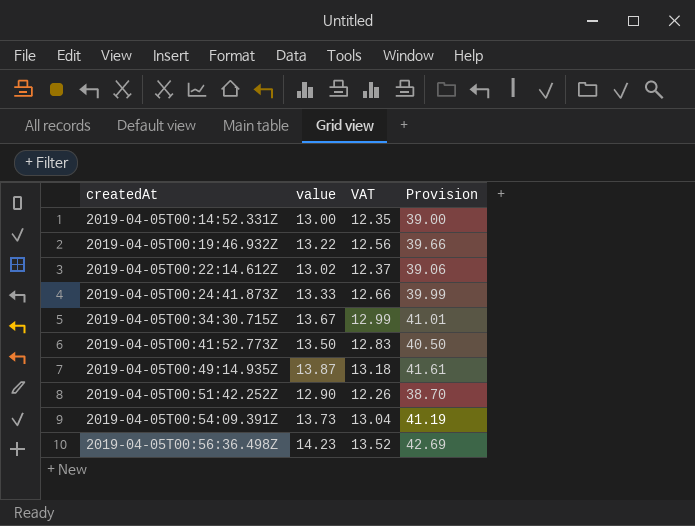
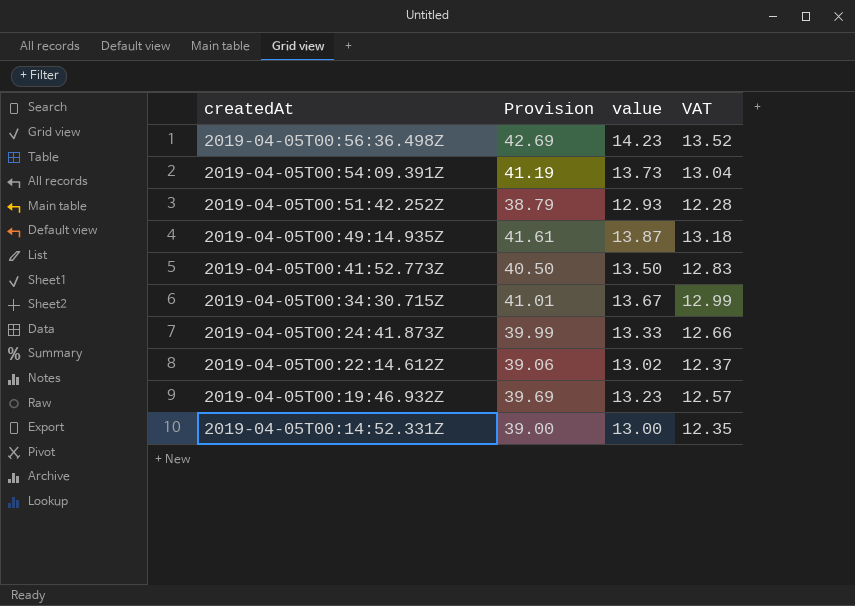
row order: createdAt ascending -> createdAt descending
column Provision | position: 4 -> 2
2019-04-05T00:51:42.252Z | Provision: 38.70 -> 38.79
2019-04-05T00:51:42.252Z | value: 12.90 -> 12.93
2019-04-05T00:51:42.252Z | VAT: 12.26 -> 12.28
2019-04-05T00:19:46.932Z | Provision: 39.66 -> 39.69
2019-04-05T00:19:46.932Z | value: 13.22 -> 13.23
2019-04-05T00:19:46.932Z | VAT: 12.56 -> 12.57

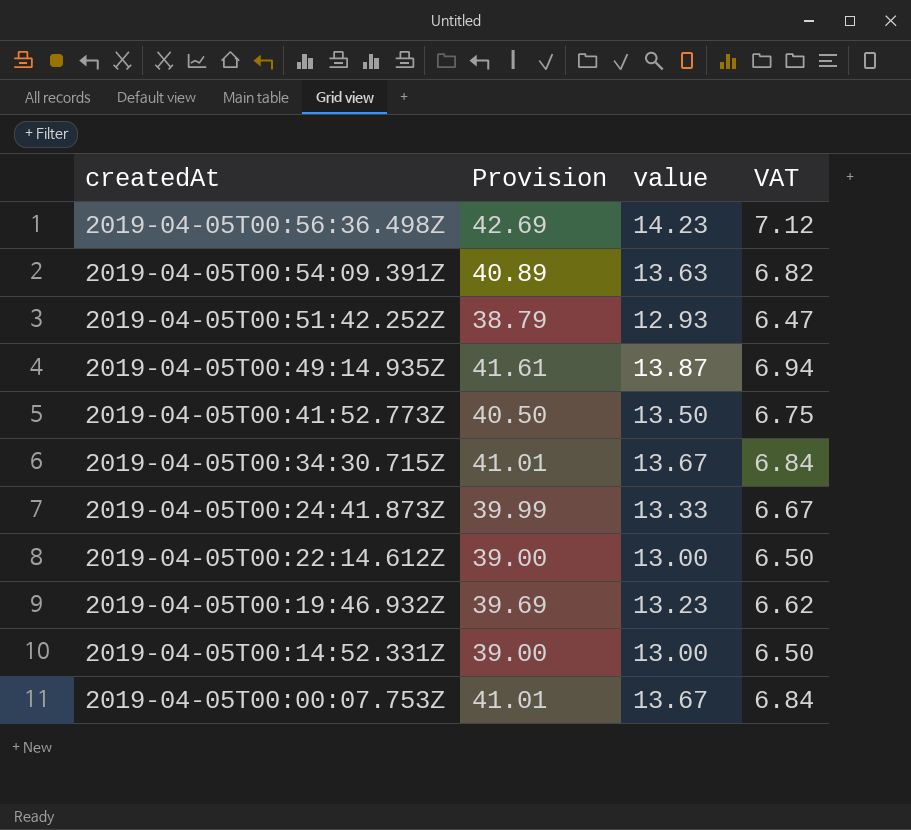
column VAT | formula: [value] * 0.95 -> [value] * 0.5
2019-04-05T00:54:09.391Z | Provision: 41.19 -> 40.89
2019-04-05T00:54:09.391Z | value: 13.73 -> 13.63
2019-04-05T00:22:14.612Z | Provision: 39.06 -> 39.00
2019-04-05T00:22:14.612Z | value: 13.02 -> 13.00
row 2019-04-05T00:00:07.753Z: none -> 41.01 | 13.67 | 6.84

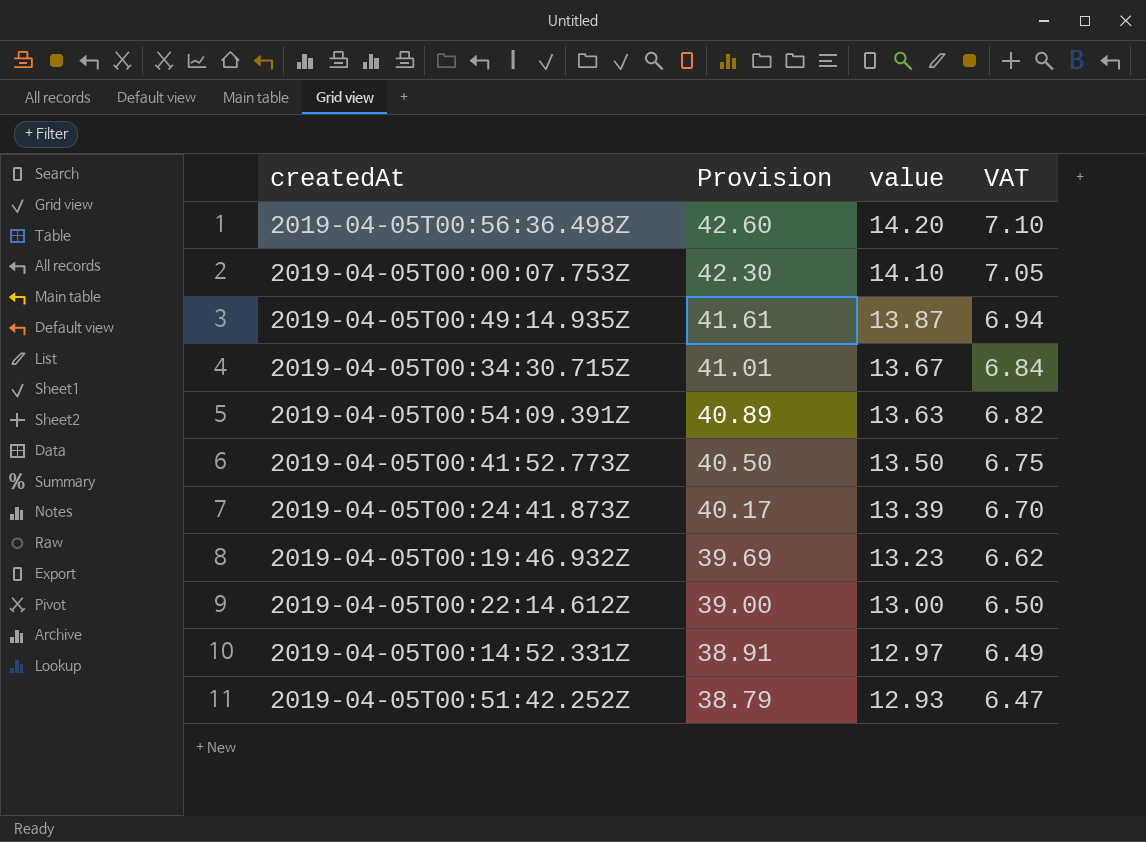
row order: createdAt descending -> Provision descending
2019-04-05T00:56:36.498Z | Provision: 42.69 -> 42.60
2019-04-05T00:56:36.498Z | value: 14.23 -> 14.20
2019-04-05T00:56:36.498Z | VAT: 7.12 -> 7.10
2019-04-05T00:00:07.753Z | Provision: 41.01 -> 42.30
2019-04-05T00:00:07.753Z | value: 13.67 -> 14.10
2019-04-05T00:00:07.753Z | VAT: 6.84 -> 7.05
2019-04-05T00:24:41.873Z | Provision: 39.99 -> 40.17
2019-04-05T00:24:41.873Z | value: 13.33 -> 13.39
2019-04-05T00:24:41.873Z | VAT: 6.67 -> 6.70
2019-04-05T00:14:52.331Z | Provision: 39.00 -> 38.91
2019-04-05T00:14:52.331Z | value: 13.00 -> 12.97
2019-04-05T00:14:52.331Z | VAT: 6.50 -> 6.49

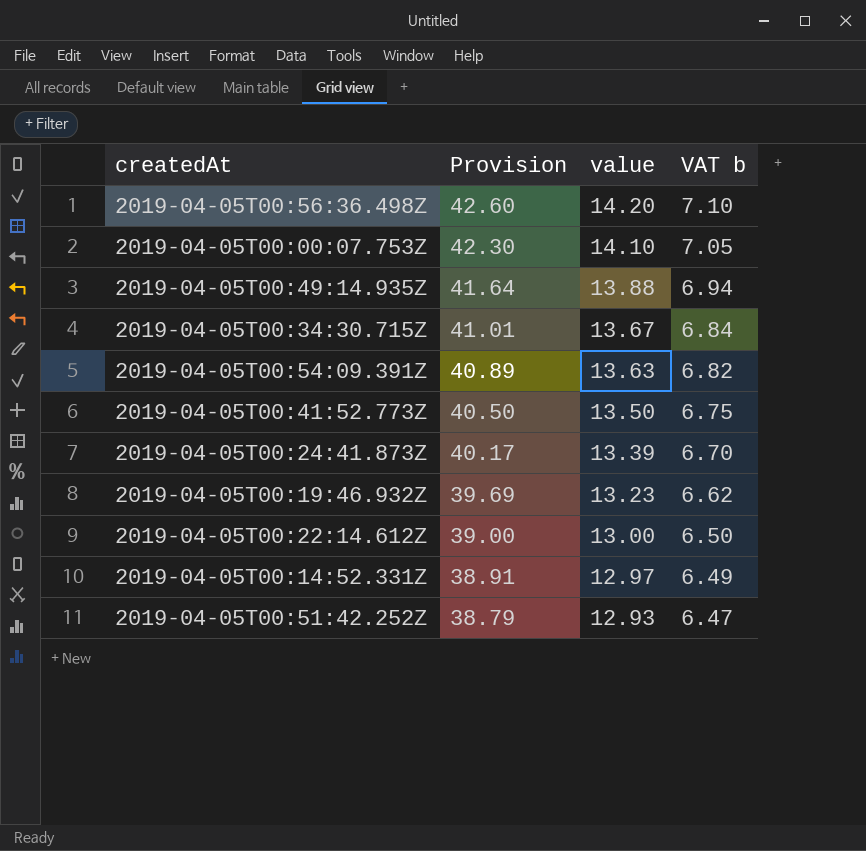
column name: VAT -> VAT b
2019-04-05T00:49:14.935Z | Provision: 41.61 -> 41.64
2019-04-05T00:49:14.935Z | value: 13.87 -> 13.88

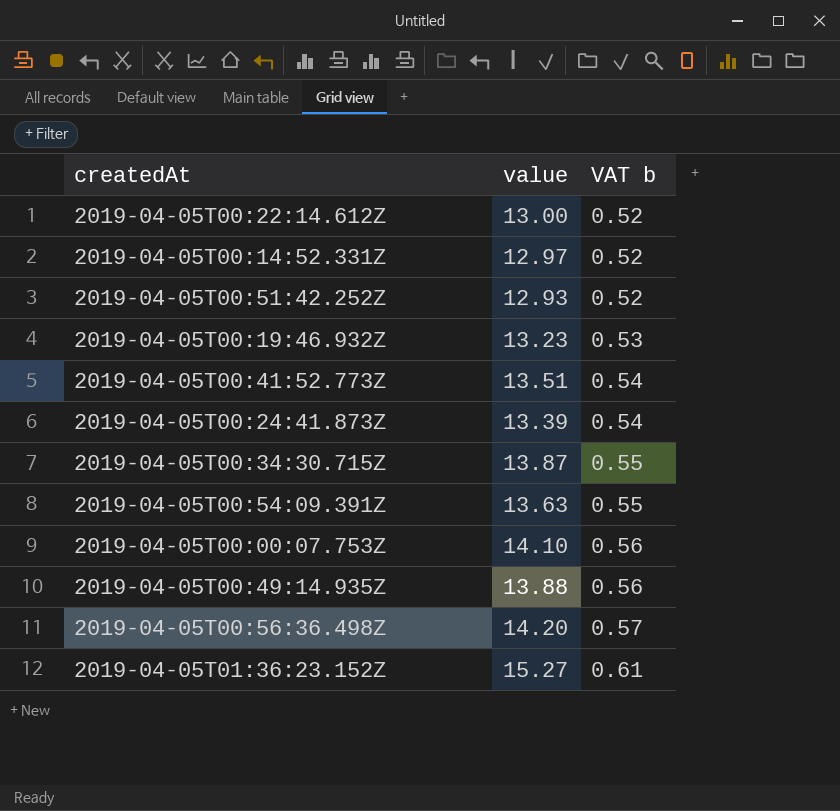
row order: Provision descending -> VAT b ascending
column Provision | formula: [value] * 3 -> none
column VAT b | formula: [value] * 0.5 -> [value] * 0.04
2019-04-05T00:41:52.773Z | value: 13.50 -> 13.51
2019-04-05T00:34:30.715Z | value: 13.67 -> 13.87
row 2019-04-05T01:36:23.152Z: none -> 15.27 | 0.61

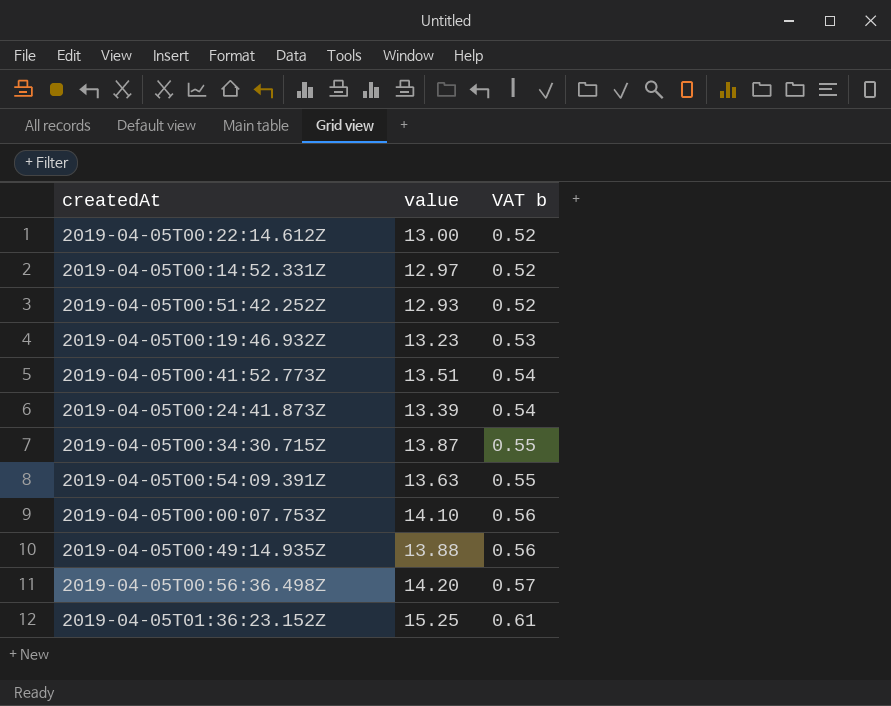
2019-04-05T01:36:23.152Z | value: 15.27 -> 15.25

